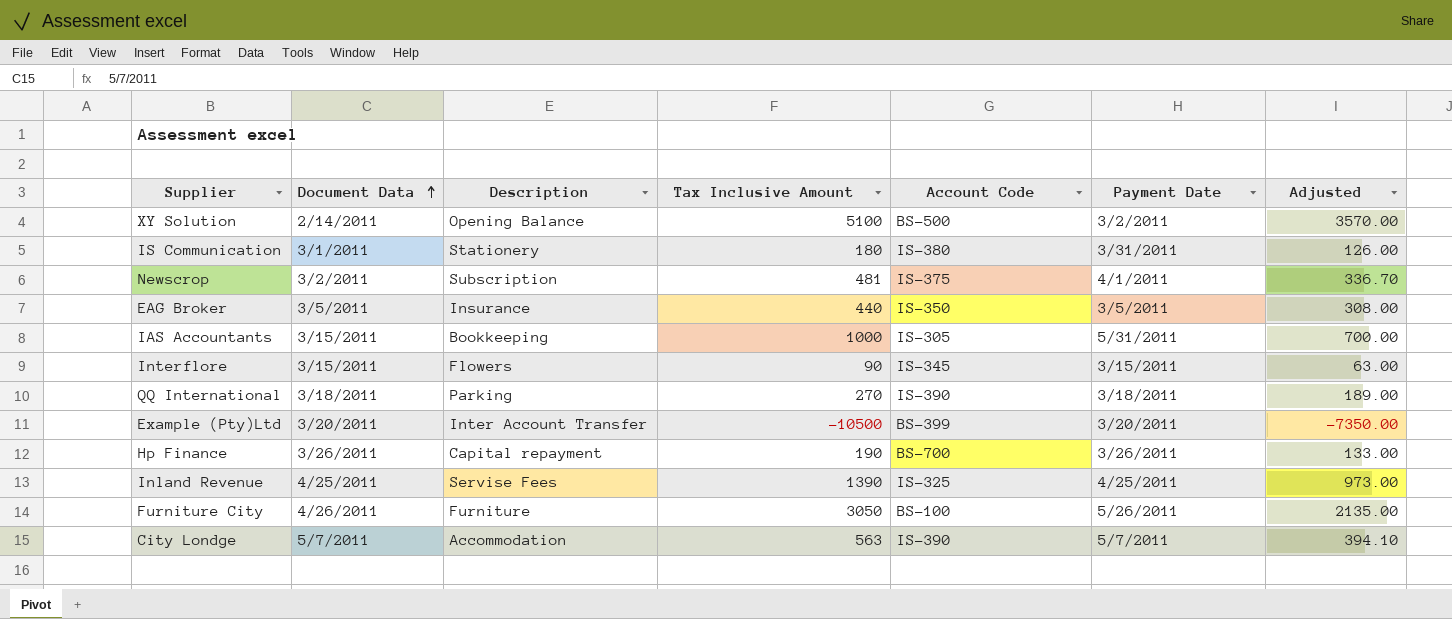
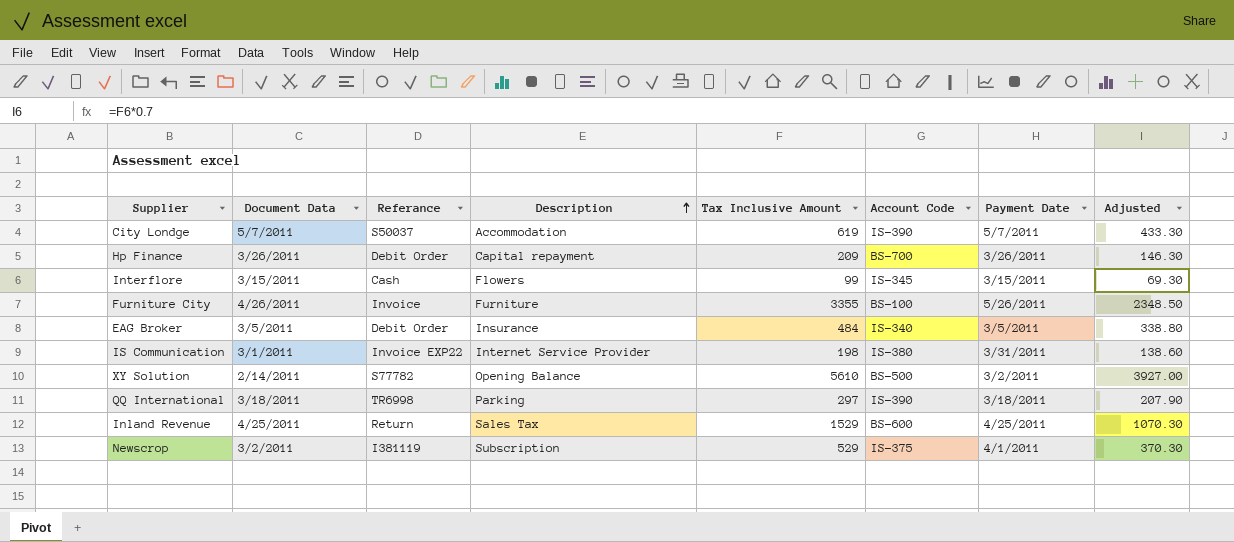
row order: Document Data ascending -> Description ascending
column Referance | position: none -> 3
row IAS Accountants: 3/15/2011 | Bookkeeping | 1000 | IS-305 | 5/31/2011 | 700.00 -> none
row Example (Pty)Ltd: 3/20/2011 | Inter Account Transfer | -10500 | BS-399 | 3/20/2011 | -7350.00 -> none
City Londge | Tax Inclusive Amount: 563 -> 619
City Londge | Adjusted: 394.10 -> 433.30
Hp Finance | Tax Inclusive Amount: 190 -> 209
Hp Finance | Adjusted: 133.00 -> 146.30
Interflore | Tax Inclusive Amount: 90 -> 99
Interflore | Adjusted: 63.00 -> 69.30
Furniture City | Tax Inclusive Amount: 3050 -> 3355
Furniture City | Adjusted: 2135.00 -> 2348.50
EAG Broker | Tax Inclusive Amount: 440 -> 484
EAG Broker | Account Code: IS-350 -> IS-340
EAG Broker | Adjusted: 308.00 -> 338.80
IS Communication | Description: Stationery -> Internet Service Provider
IS Communication | Tax Inclusive Amount: 180 -> 198
IS Communication | Adjusted: 126.00 -> 138.60
XY Solution | Tax Inclusive Amount: 5100 -> 5610
XY Solution | Adjusted: 3570.00 -> 3927.00
QQ International | Tax Inclusive Amount: 270 -> 297
QQ International | Adjusted: 189.00 -> 207.90
Inland Revenue | Description: Servise Fees -> Sales Tax
Inland Revenue | Tax Inclusive Amount: 1390 -> 1529
Inland Revenue | Account Code: IS-325 -> BS-600
Inland Revenue | Adjusted: 973.00 -> 1070.30
Newscrop | Tax Inclusive Amount: 481 -> 529
Newscrop | Adjusted: 336.70 -> 370.30

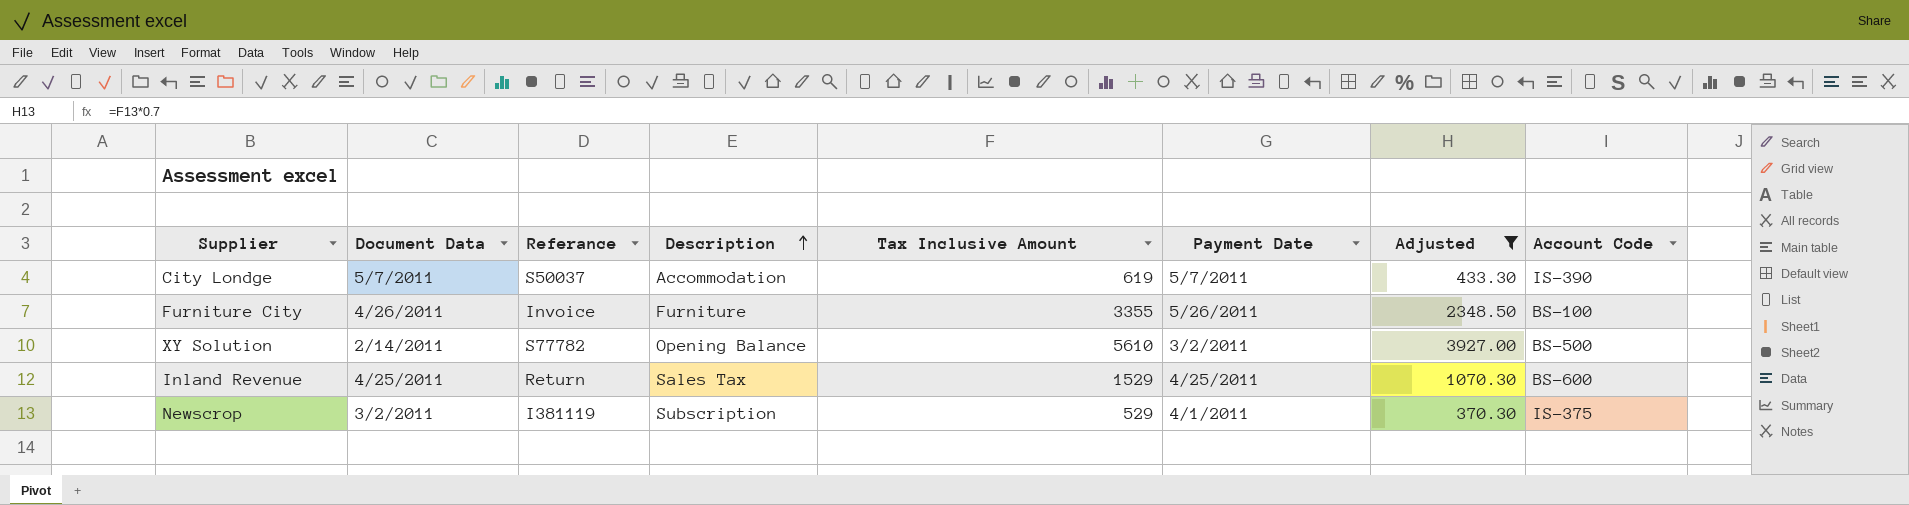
filter: none -> Adjusted >= 370.30
column Account Code | position: 6 -> 8

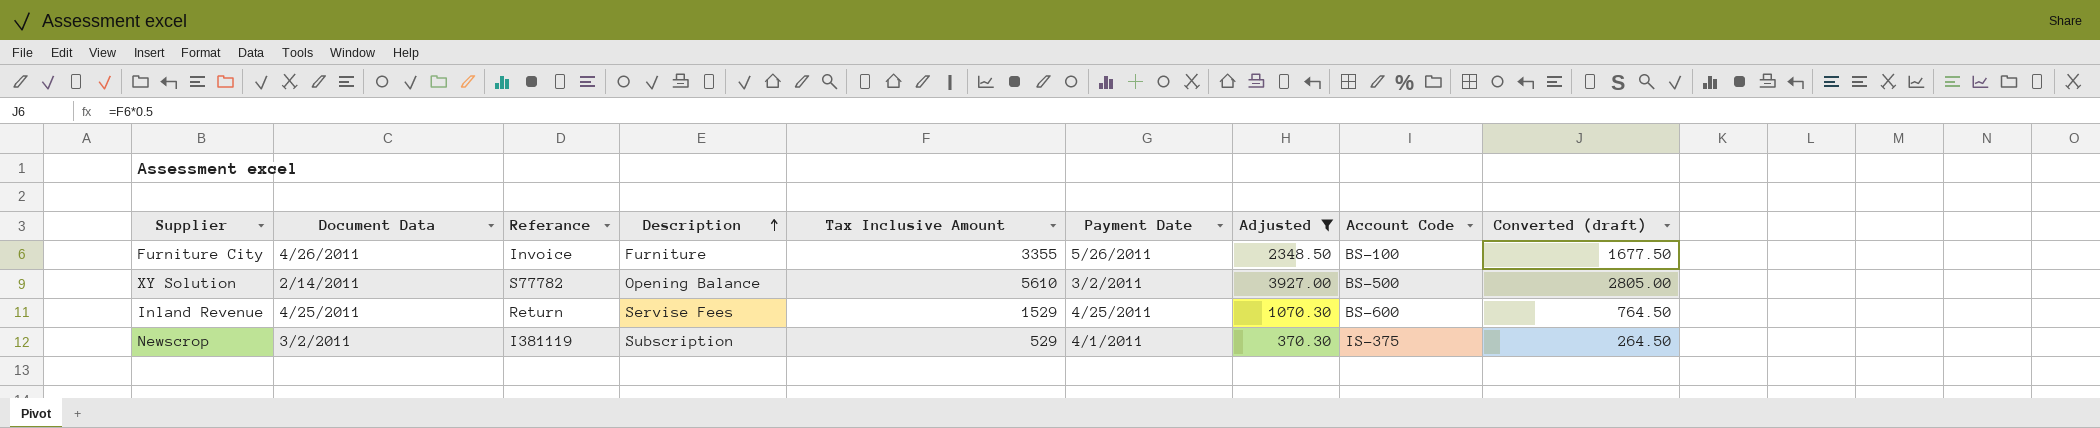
column Converted (draft) | formula: none -> [Tax Inclusive Amount] * 0.5
row City Londge: 5/7/2011 | S50037 | Accommodation | 619 | 5/7/2011 | 433.30 | IS-390 -> none
Inland Revenue | Description: Sales Tax -> Servise Fees

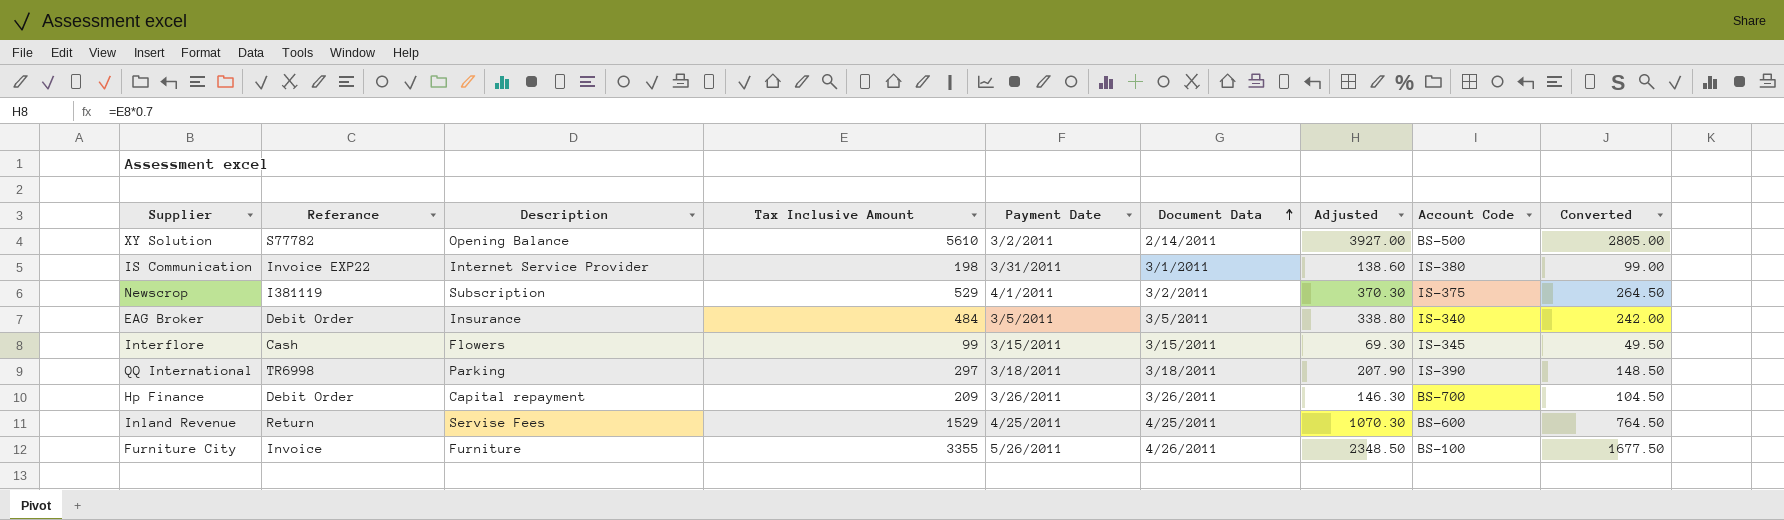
filter: Adjusted >= 370.30 -> none
row order: Description ascending -> Document Data ascending
column Document Data | position: 2 -> 6
column name: Converted (draft) -> Converted

